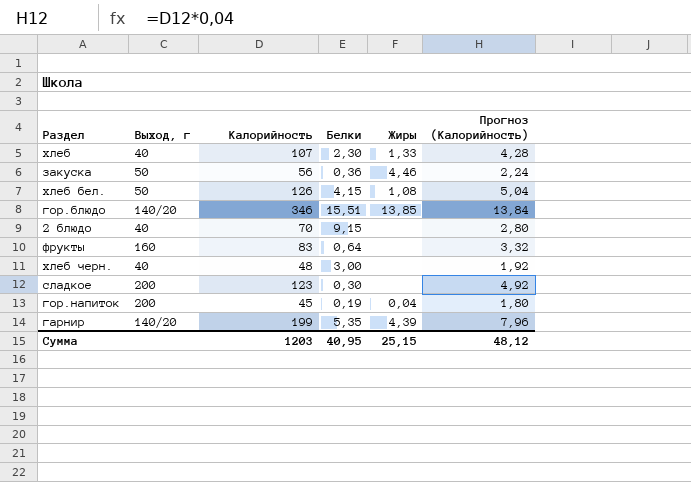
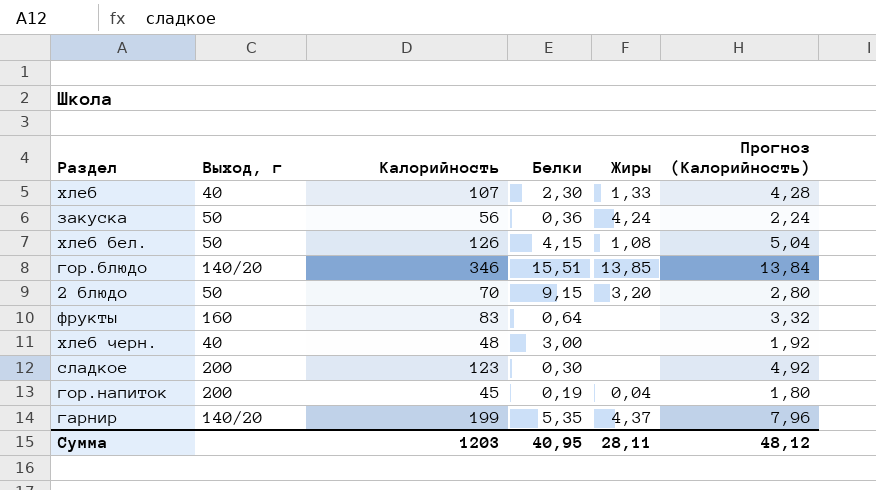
закуска | Жиры: 4,46 -> 4,24
2 блюдо | Выход, г: 40 -> 50
2 блюдо | Жиры: none -> 3,20
гарнир | Жиры: 4,39 -> 4,37
Сумма | Жиры: 25,15 -> 28,11

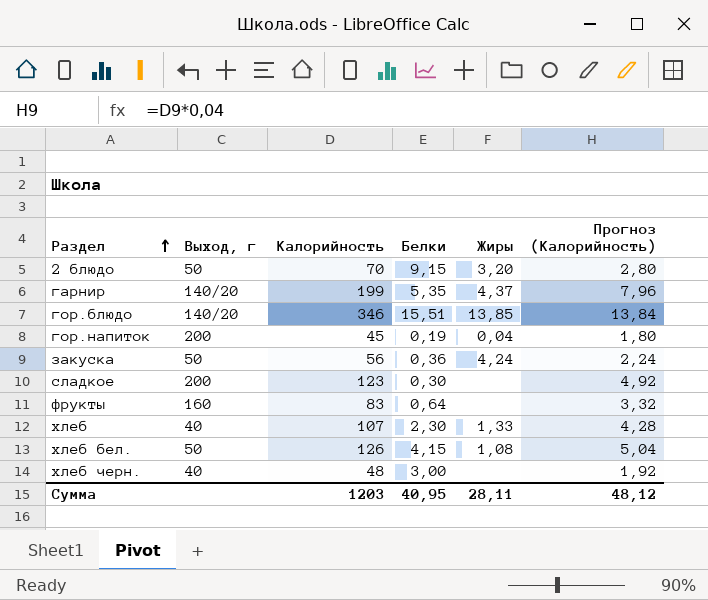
row order: none -> Раздел ascending

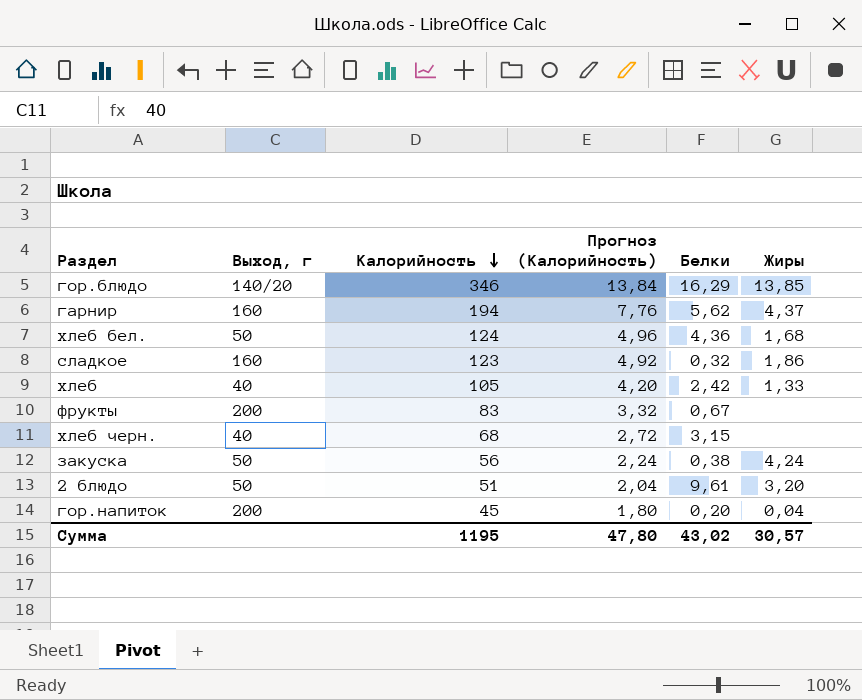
row order: Раздел ascending -> Калорийность descending
column Прогноз (Калорийность) | position: 6 -> 4
гор.блюдо | Белки: 15,51 -> 16,29
гарнир | Выход, г: 140/20 -> 160
гарнир | Калорийность: 199 -> 194
гарнир | Прогноз (Калорийность): 7,96 -> 7,76
гарнир | Белки: 5,35 -> 5,62
хлеб бел. | Калорийность: 126 -> 124
хлеб бел. | Прогноз (Калорийность): 5,04 -> 4,96
хлеб бел. | Белки: 4,15 -> 4,36
хлеб бел. | Жиры: 1,08 -> 1,68
сладкое | Выход, г: 200 -> 160
сладкое | Белки: 0,30 -> 0,32
сладкое | Жиры: none -> 1,86
хлеб | Калорийность: 107 -> 105
хлеб | Прогноз (Калорийность): 4,28 -> 4,20
хлеб | Белки: 2,30 -> 2,42
фрукты | Выход, г: 160 -> 200
фрукты | Белки: 0,64 -> 0,67
хлеб черн. | Калорийность: 48 -> 68
хлеб черн. | Прогноз (Калорийность): 1,92 -> 2,72
хлеб черн. | Белки: 3,00 -> 3,15
закуска | Белки: 0,36 -> 0,38
2 блюдо | Калорийность: 70 -> 51
2 блюдо | Прогноз (Калорийность): 2,80 -> 2,04
2 блюдо | Белки: 9,15 -> 9,61
гор.напиток | Белки: 0,19 -> 0,20
Сумма | Калорийность: 1203 -> 1195
Сумма | Прогноз (Калорийность): 48,12 -> 47,80
Сумма | Белки: 40,95 -> 43,02
Сумма | Жиры: 28,11 -> 30,57

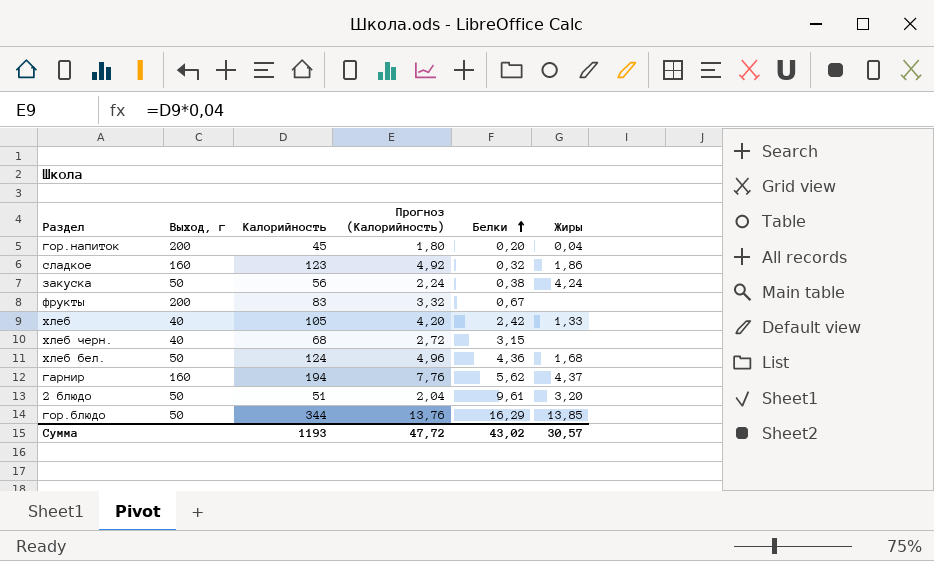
row order: Калорийность descending -> Белки ascending
гор.блюдо | Выход, г: 140/20 -> 50
гор.блюдо | Калорийность: 346 -> 344
гор.блюдо | Прогноз (Калорийность): 13,84 -> 13,76
Сумма | Калорийность: 1195 -> 1193
Сумма | Прогноз (Калорийность): 47,80 -> 47,72

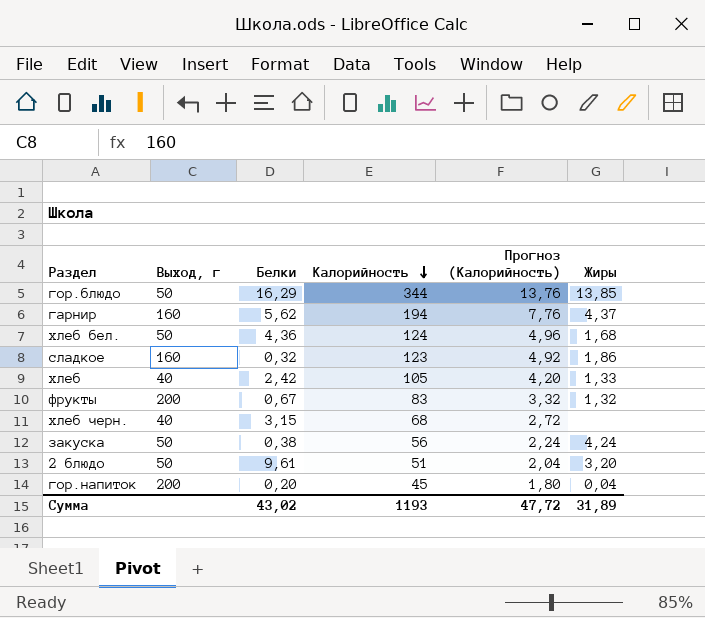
row order: Белки ascending -> Калорийность descending
column Белки | position: 5 -> 3
фрукты | Жиры: none -> 1,32
Сумма | Жиры: 30,57 -> 31,89

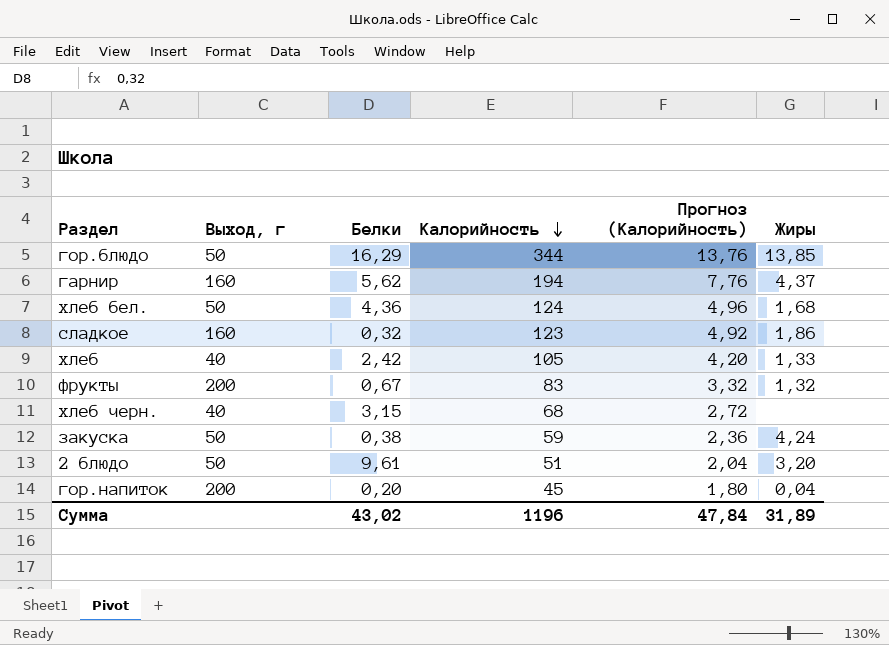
закуска | Калорийность: 56 -> 59
закуска | Прогноз (Калорийность): 2,24 -> 2,36
Сумма | Калорийность: 1193 -> 1196
Сумма | Прогноз (Калорийность): 47,72 -> 47,84

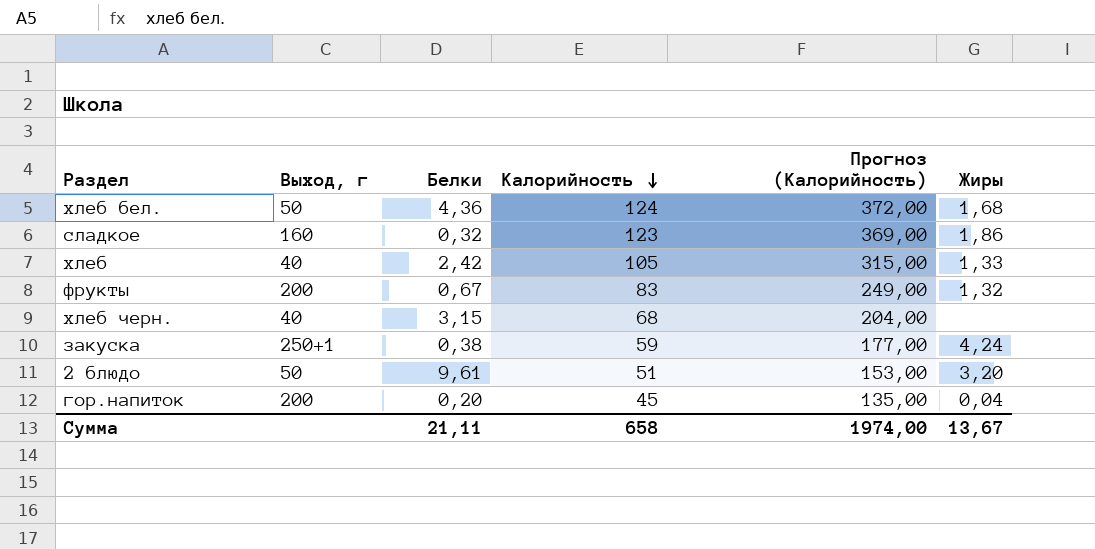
column Прогноз (Калорийность) | formula: [Калорийность] * 0,04 -> [Калорийность] * 3
row гор.блюдо: 50 | 16,29 | 344 | 13,76 | 13,85 -> none
row гарнир: 160 | 5,62 | 194 | 7,76 | 4,37 -> none
закуска | Выход, г: 50 -> 250+1
Сумма | Белки: 43,02 -> 21,11
Сумма | Калорийность: 1196 -> 658
Сумма | Прогноз (Калорийность): 47,84 -> 1974,00
Сумма | Жиры: 31,89 -> 13,67

